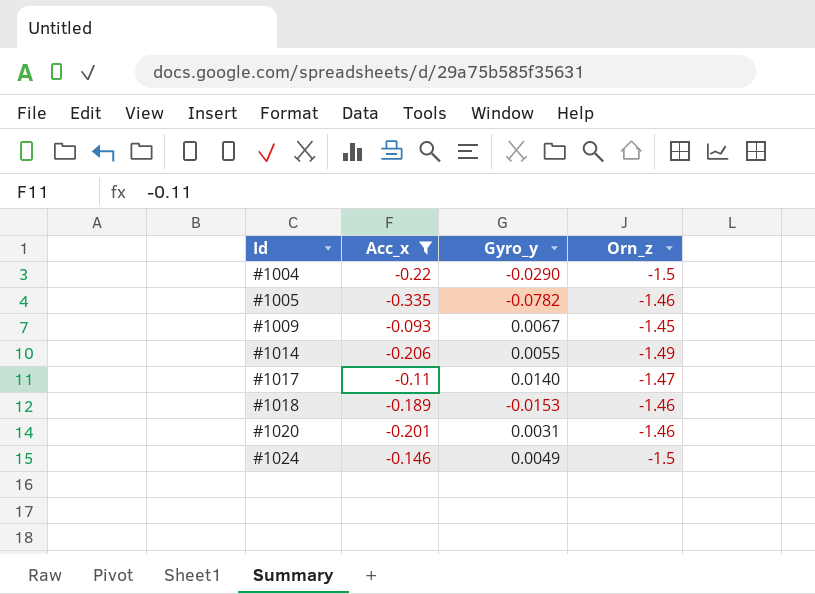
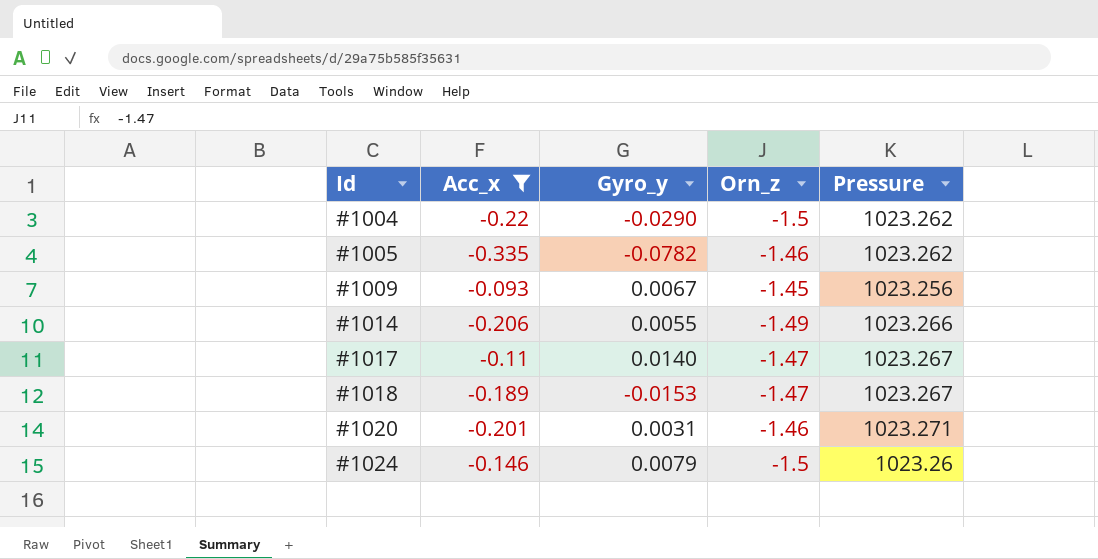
column Pressure | position: none -> 5
#1018 | Orn_z: -1.46 -> -1.47
#1024 | Gyro_y: 0.0049 -> 0.0079

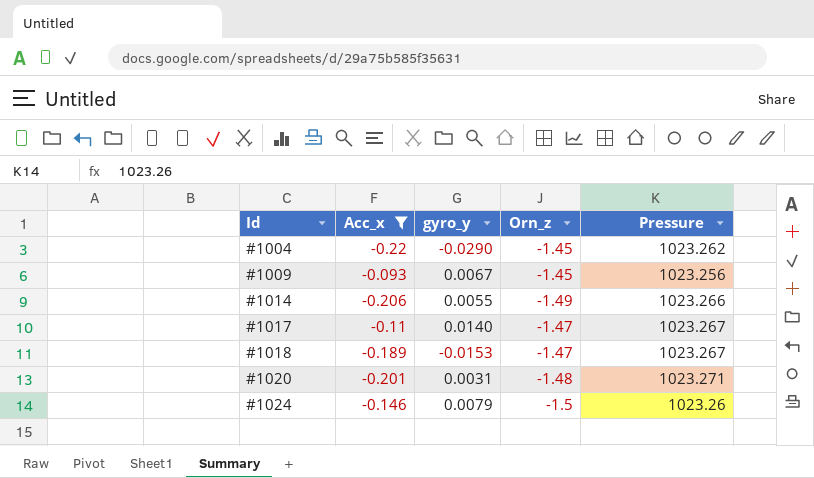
column name: Gyro_y -> gyro_y
row #1005: -0.335 | -0.0782 | -1.46 | 1023.262 -> none
#1004 | Orn_z: -1.5 -> -1.45
#1020 | Orn_z: -1.46 -> -1.48

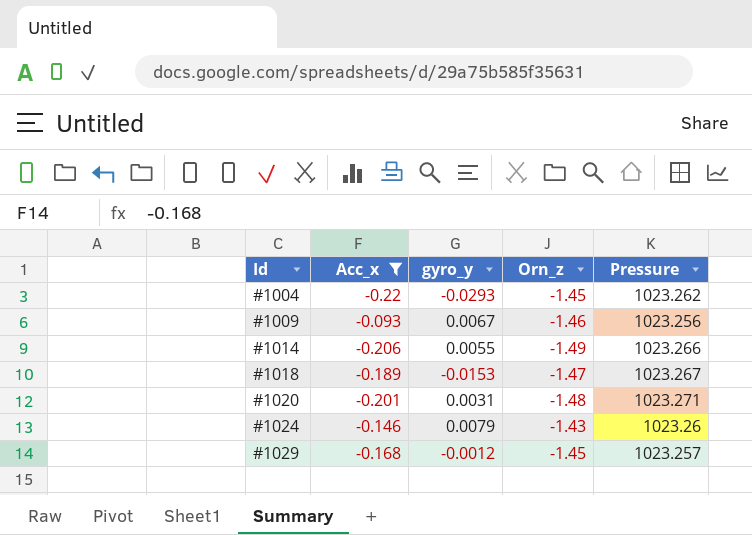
row #1017: -0.11 | 0.0140 | -1.47 | 1023.267 -> none
#1004 | gyro_y: -0.0290 -> -0.0293
#1009 | Orn_z: -1.45 -> -1.46
#1024 | Orn_z: -1.5 -> -1.43
row #1029: none -> -0.168 | -0.0012 | -1.45 | 1023.257

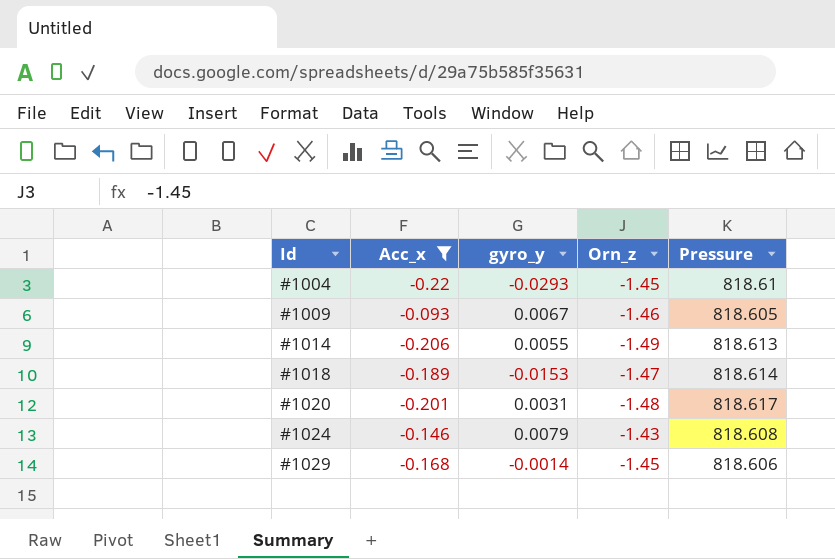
#1004 | Pressure: 1023.262 -> 818.61
#1009 | Pressure: 1023.256 -> 818.605
#1014 | Pressure: 1023.266 -> 818.613
#1018 | Pressure: 1023.267 -> 818.614
#1020 | Pressure: 1023.271 -> 818.617
#1024 | Pressure: 1023.26 -> 818.608
#1029 | gyro_y: -0.0012 -> -0.0014
#1029 | Pressure: 1023.257 -> 818.606

